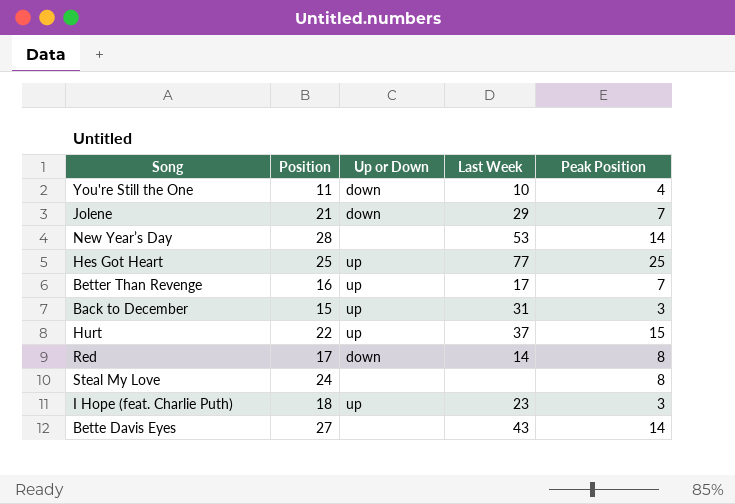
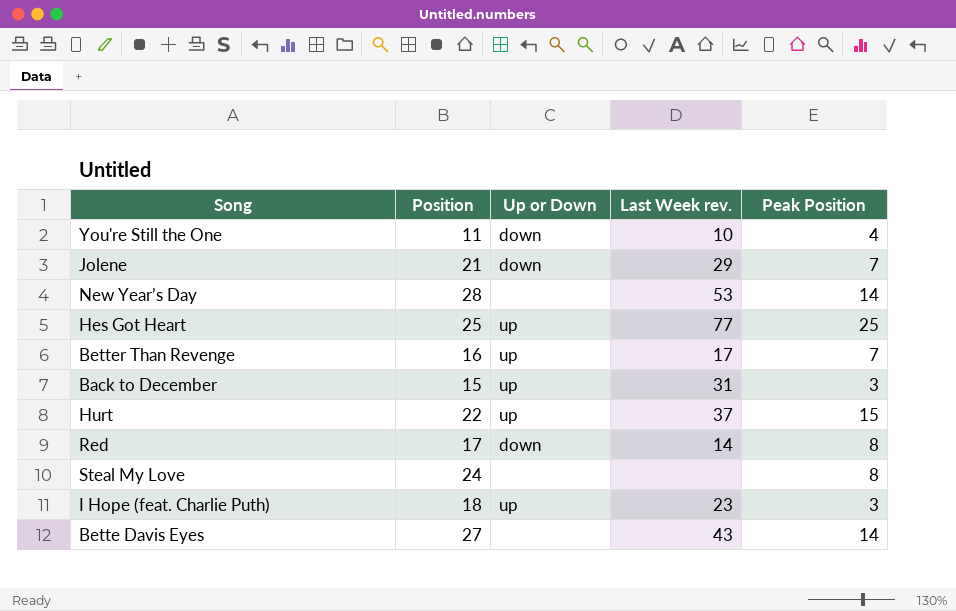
column name: Last Week -> Last Week rev.

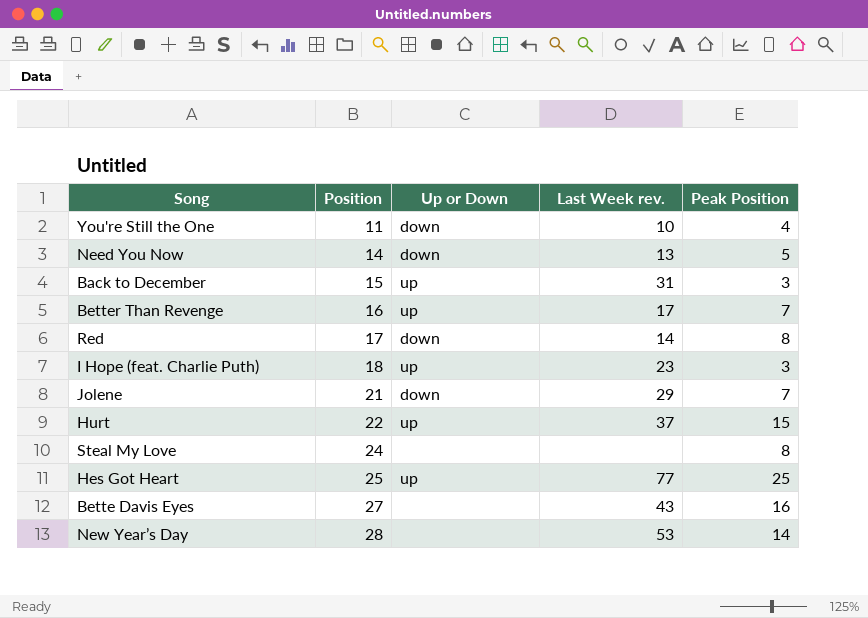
row order: none -> Position ascending
row Need You Now: none -> 14 | down | 13 | 5
Bette Davis Eyes | Peak Position: 14 -> 16

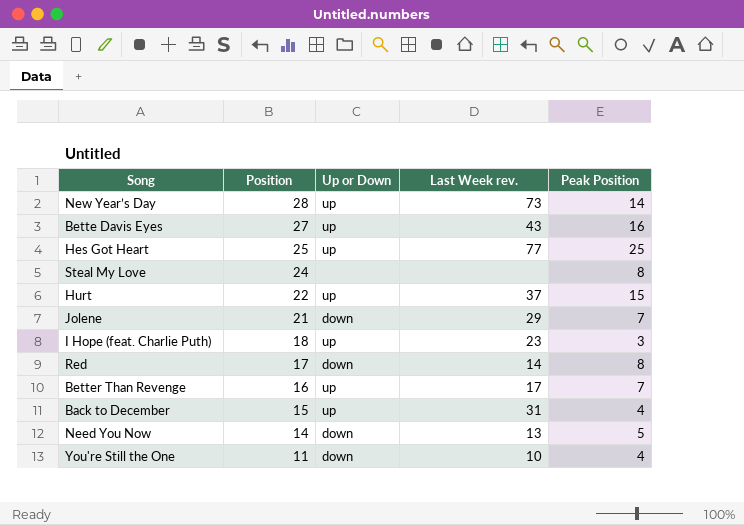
row order: Position ascending -> Position descending
New Year’s Day | Up or Down: none -> up
New Year’s Day | Last Week rev.: 53 -> 73
Bette Davis Eyes | Up or Down: none -> up
Back to December | Peak Position: 3 -> 4

